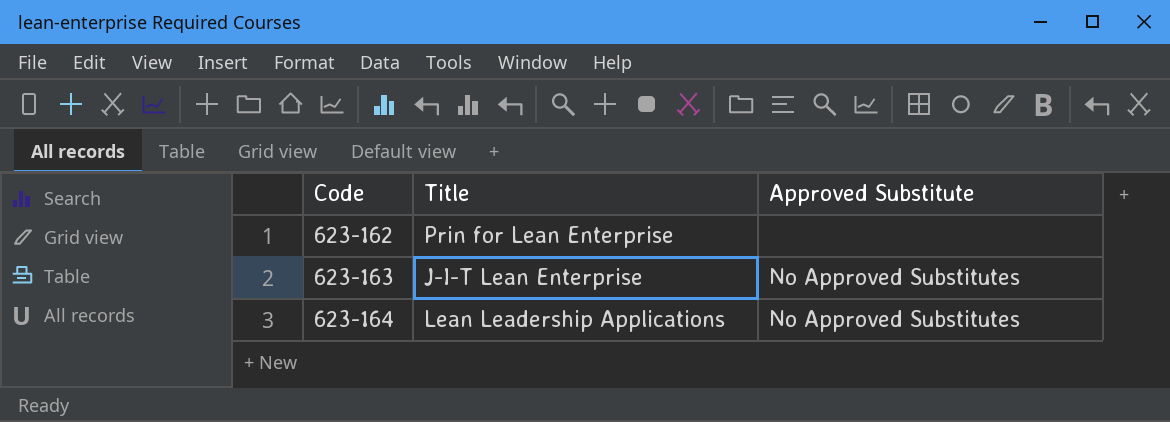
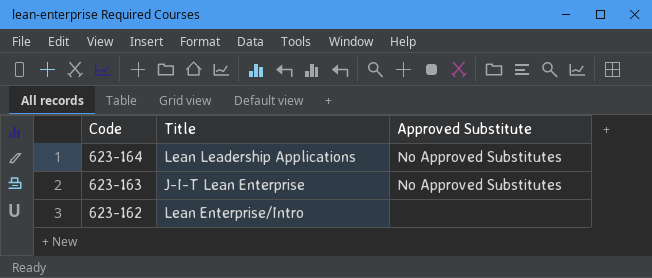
row order: Code ascending -> Code descending
623-162 | Title: Prin for Lean Enterprise -> Lean Enterprise/Intro

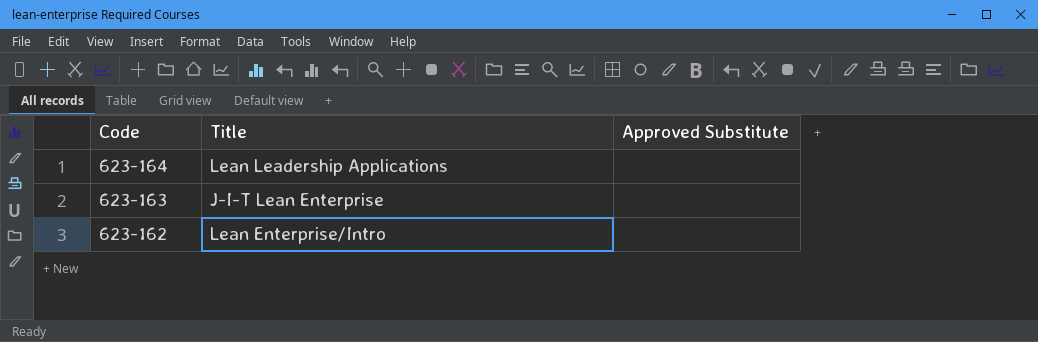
623-164 | Approved Substitute: No Approved Substitutes -> none
623-163 | Approved Substitute: No Approved Substitutes -> none

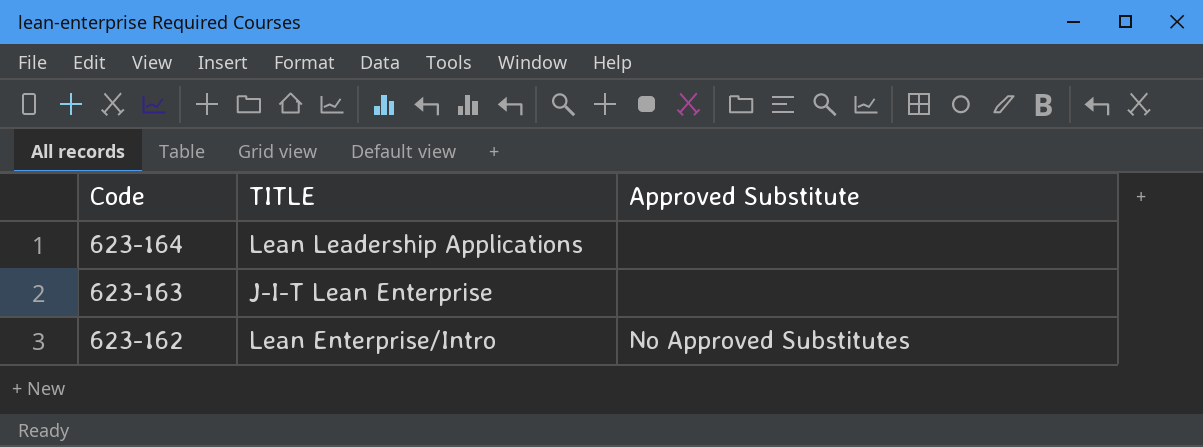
column name: Title -> TITLE
623-162 | Approved Substitute: none -> No Approved Substitutes

